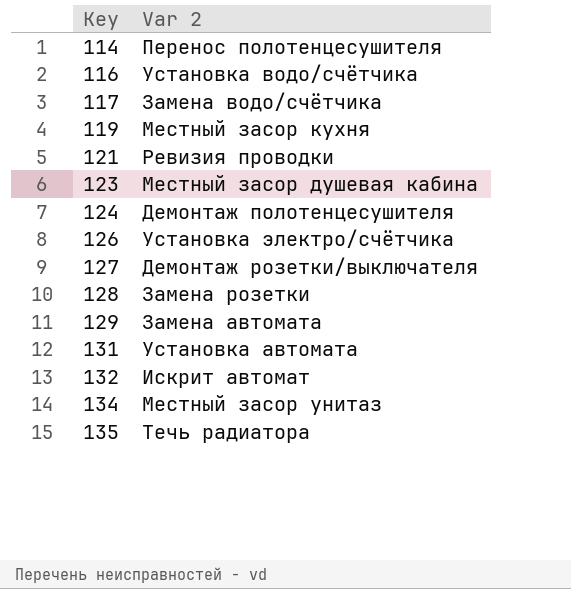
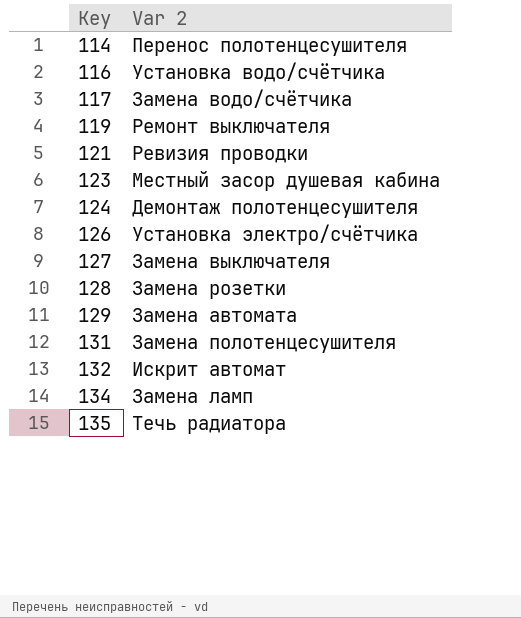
119 | Var 2: Местный засор кухня -> Ремонт выключателя
127 | Var 2: Демонтаж розетки/выключателя -> Замена выключателя
131 | Var 2: Установка автомата -> Замена полотенцесушителя
134 | Var 2: Местный засор унитаз -> Замена ламп

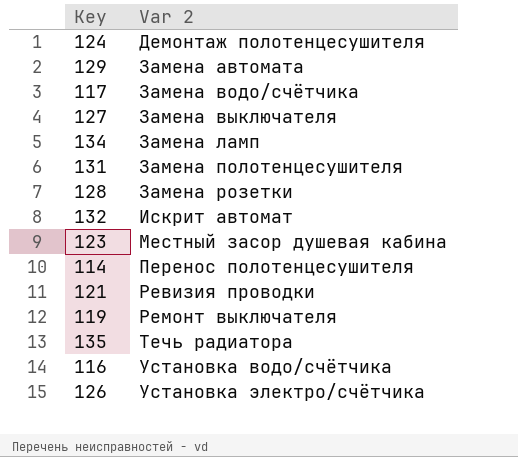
row order: Key ascending -> Var 2 ascending

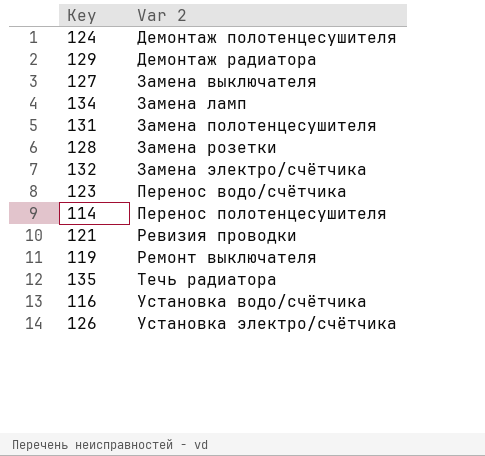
row 117: Замена водо/счётчика -> none
129 | Var 2: Замена автомата -> Демонтаж радиатора
132 | Var 2: Искрит автомат -> Замена электро/счётчика
123 | Var 2: Местный засор душевая кабина -> Перенос водо/счётчика

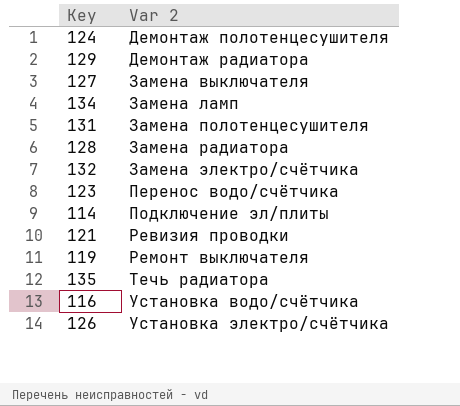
128 | Var 2: Замена розетки -> Замена радиатора
114 | Var 2: Перенос полотенцесушителя -> Подключение эл/плиты

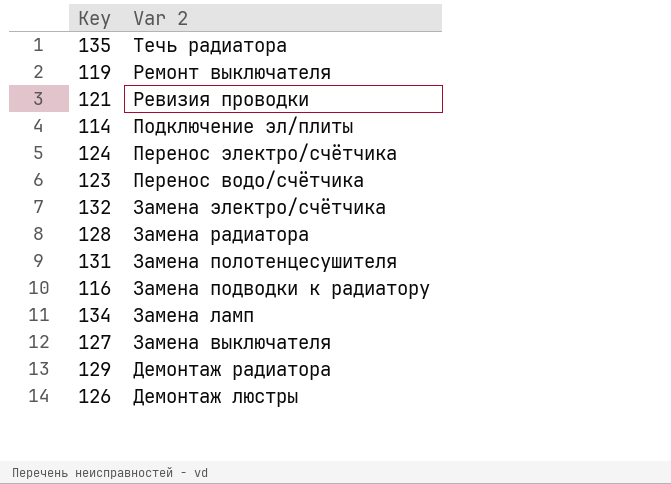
row order: Var 2 ascending -> Var 2 descending
124 | Var 2: Демонтаж полотенцесушителя -> Перенос электро/счётчика
116 | Var 2: Установка водо/счётчика -> Замена подводки к радиатору
126 | Var 2: Установка электро/счётчика -> Демонтаж люстры

